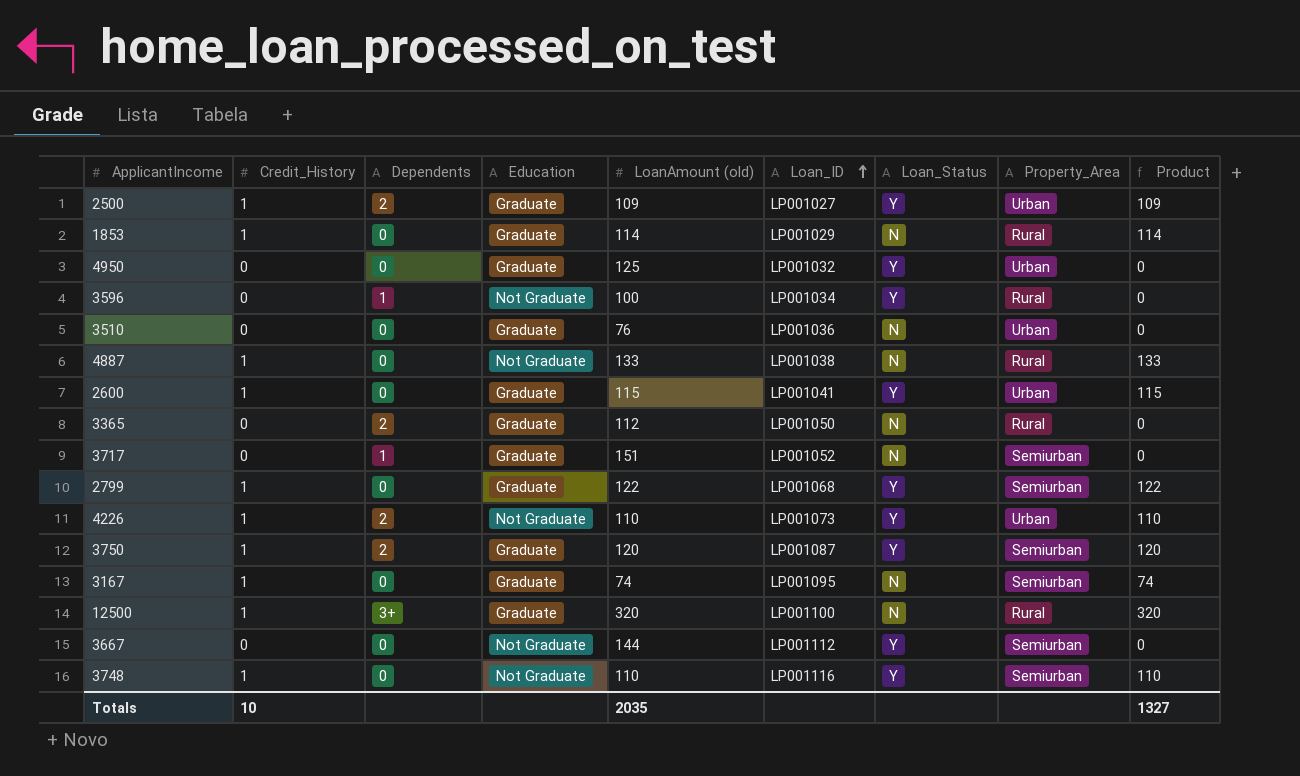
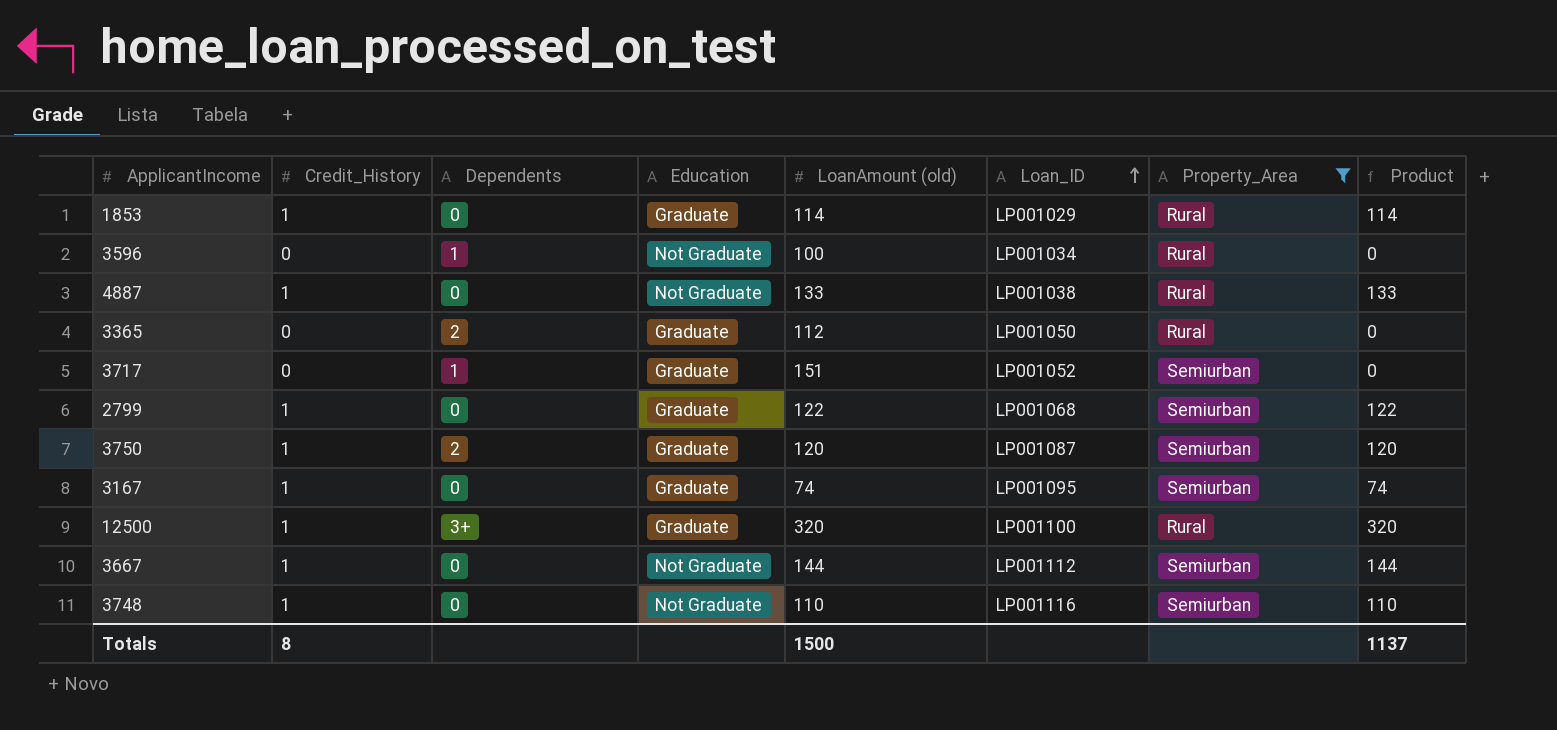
filter: none -> Property_Area != Urban
column Loan_Status | position: 7 -> none
3667 | Credit_History: 0 -> 1
3667 | Product: 0 -> 144
Totals | Credit_History: 10 -> 8
Totals | LoanAmount (old): 2035 -> 1500
Totals | Product: 1327 -> 1137

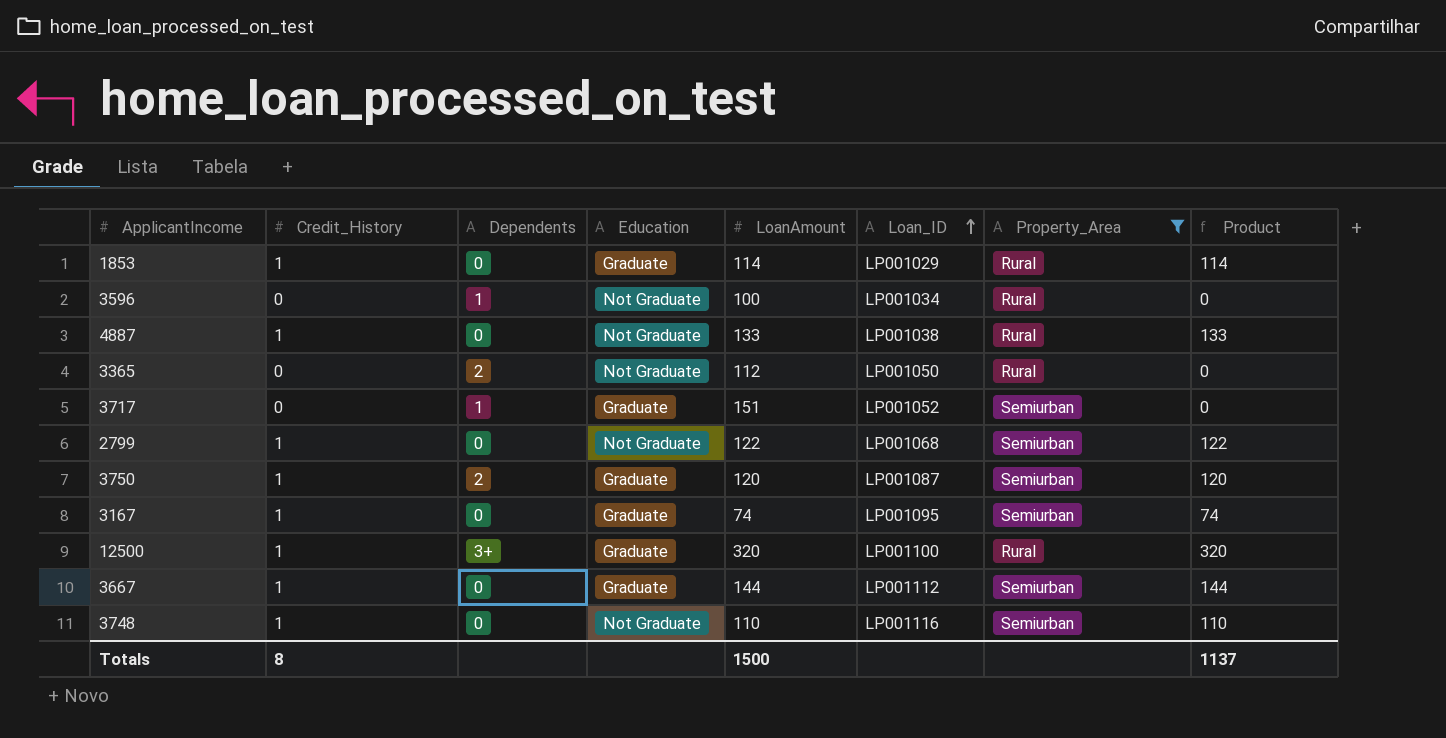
column name: LoanAmount (old) -> LoanAmount
3365 | Education: Graduate -> Not Graduate
2799 | Education: Graduate -> Not Graduate
3667 | Education: Not Graduate -> Graduate

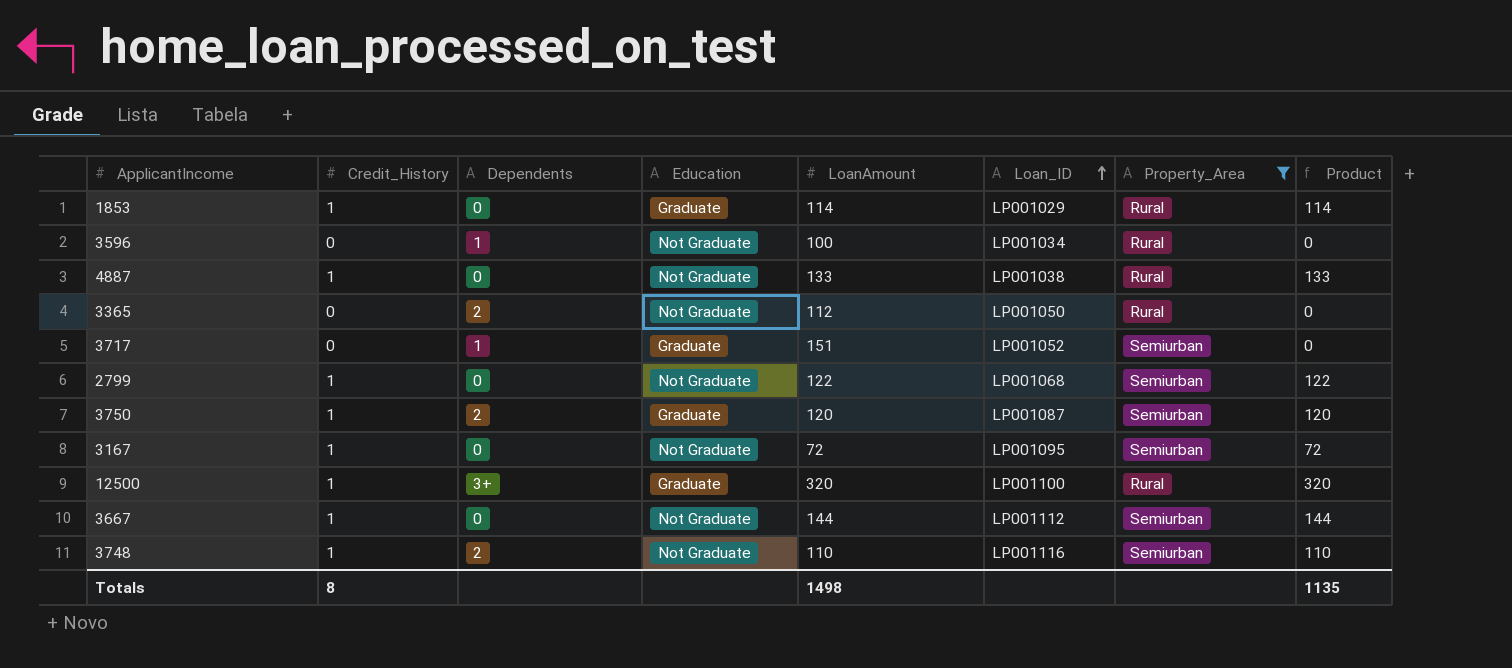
3167 | Education: Graduate -> Not Graduate
3167 | LoanAmount: 74 -> 72
3167 | Product: 74 -> 72
3667 | Education: Graduate -> Not Graduate
3748 | Dependents: 0 -> 2
Totals | LoanAmount: 1500 -> 1498
Totals | Product: 1137 -> 1135

